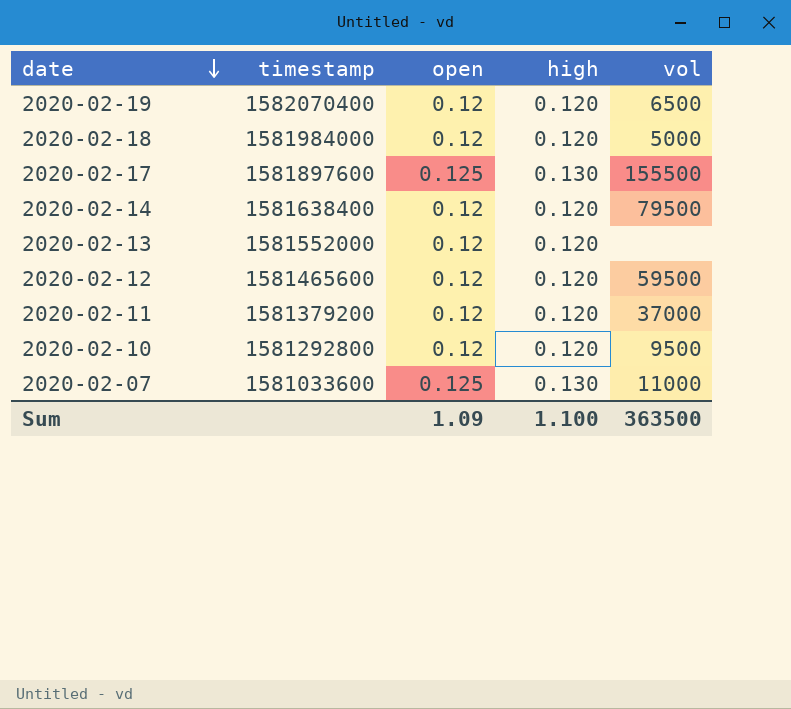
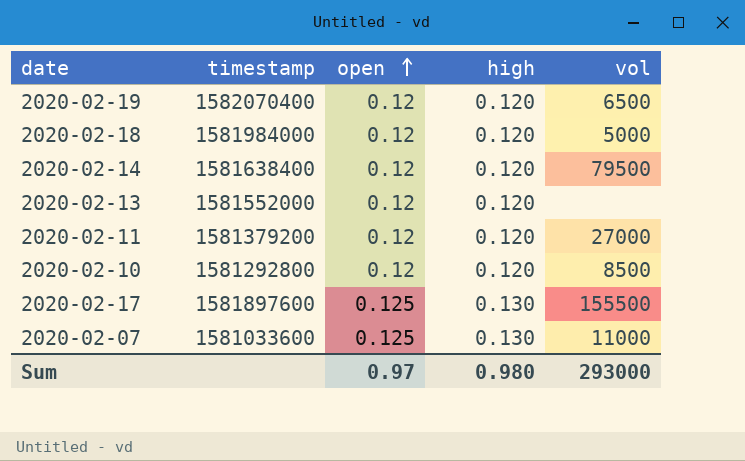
row order: date descending -> open ascending
row 2020-02-12: 1581465600 | 0.12 | 0.120 | 59500 -> none
2020-02-11 | vol: 37000 -> 27000
2020-02-10 | vol: 9500 -> 8500
Sum | open: 1.09 -> 0.97
Sum | high: 1.100 -> 0.980
Sum | vol: 363500 -> 293000

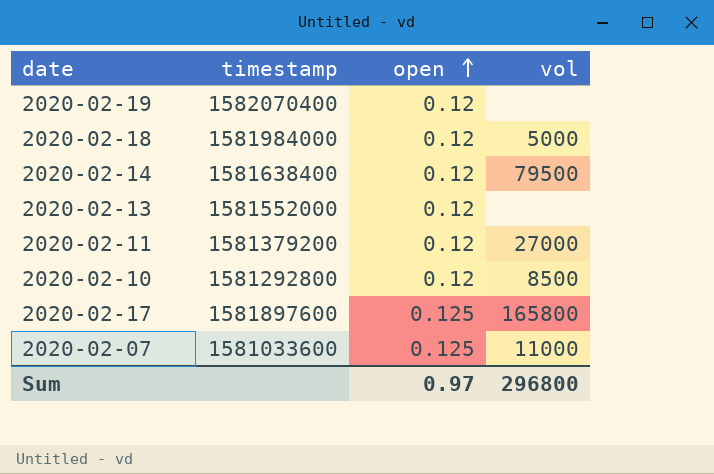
column high | position: 4 -> none
2020-02-19 | vol: 6500 -> none
2020-02-17 | vol: 155500 -> 165800
Sum | vol: 293000 -> 296800

